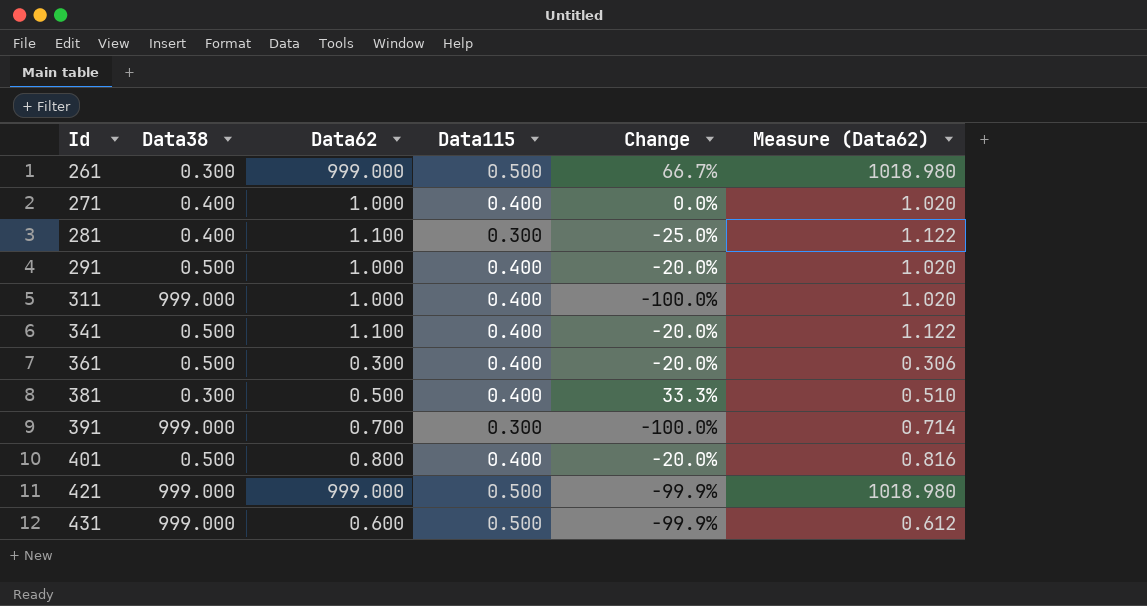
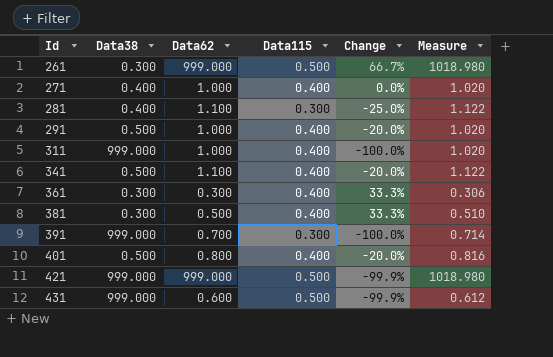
column name: Measure (Data62) -> Measure
361 | Data38: 0.500 -> 0.300
361 | Change: -20.0% -> 33.3%

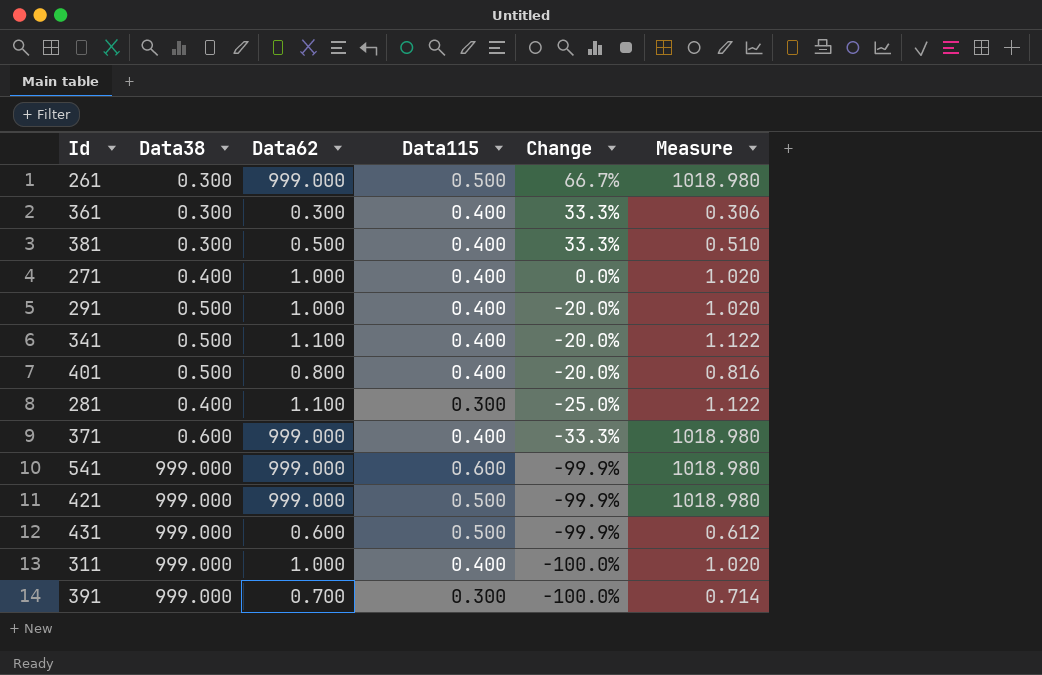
row order: Id ascending -> Change descending
row 371: none -> 0.600 | 999.000 | 0.400 | -33.3% | 1018.980
row 541: none -> 999.000 | 999.000 | 0.600 | -99.9% | 1018.980

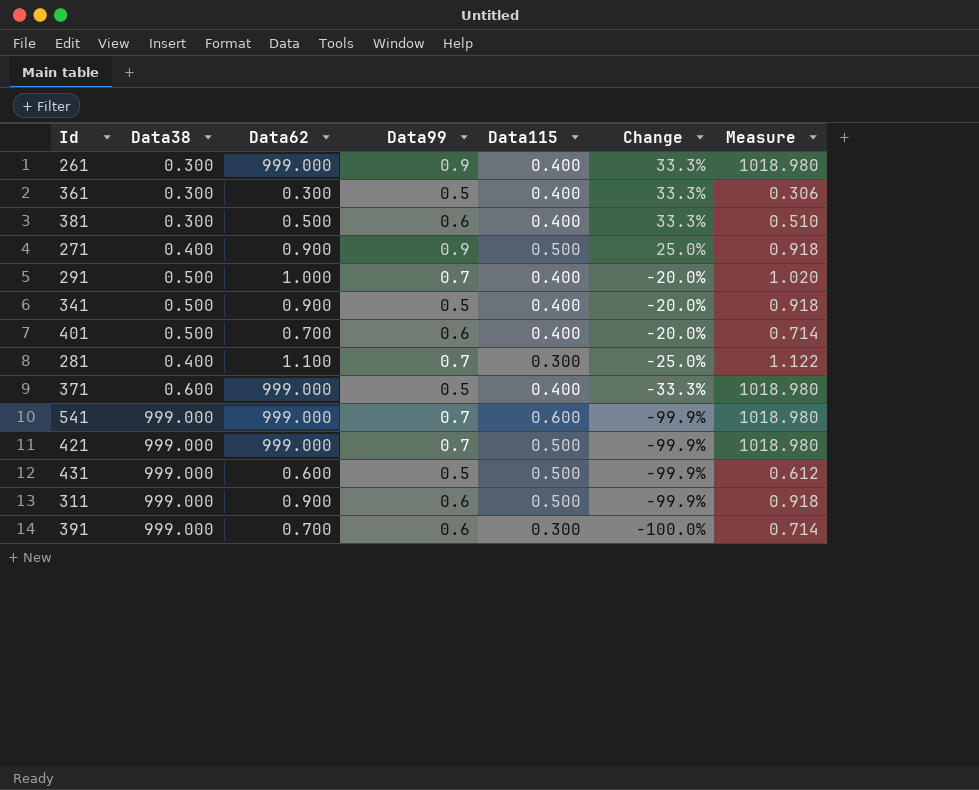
column Data99 | position: none -> 4
261 | Data115: 0.500 -> 0.400
261 | Change: 66.7% -> 33.3%
271 | Data62: 1.000 -> 0.900
271 | Data115: 0.400 -> 0.500
271 | Change: 0.0% -> 25.0%
271 | Measure: 1.020 -> 0.918
341 | Data62: 1.100 -> 0.900
341 | Measure: 1.122 -> 0.918
401 | Data62: 0.800 -> 0.700
401 | Measure: 0.816 -> 0.714
311 | Data62: 1.000 -> 0.900
311 | Data115: 0.400 -> 0.500
311 | Change: -100.0% -> -99.9%
311 | Measure: 1.020 -> 0.918

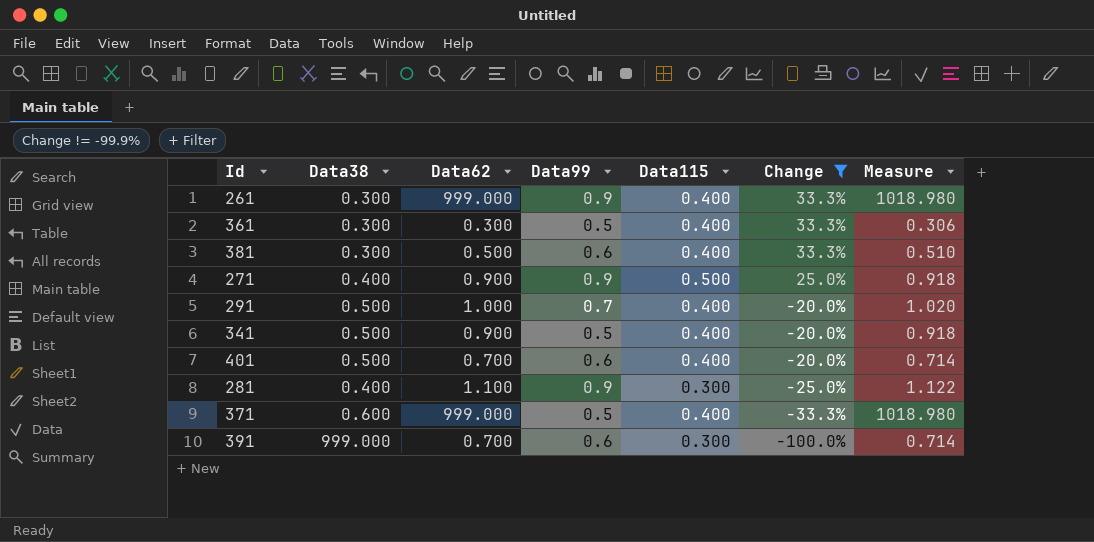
filter: none -> Change != -99.9%
281 | Data99: 0.7 -> 0.9

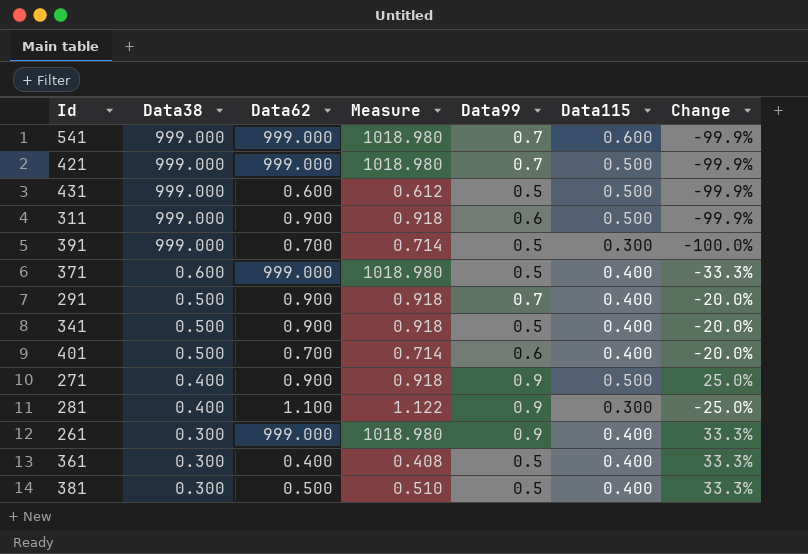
filter: Change != -99.9% -> none
row order: Change descending -> Data38 descending
column Measure | position: 7 -> 4
391 | Data99: 0.6 -> 0.5
291 | Data62: 1.000 -> 0.900
291 | Measure: 1.020 -> 0.918
361 | Data62: 0.300 -> 0.400
361 | Measure: 0.306 -> 0.408
381 | Data99: 0.6 -> 0.5

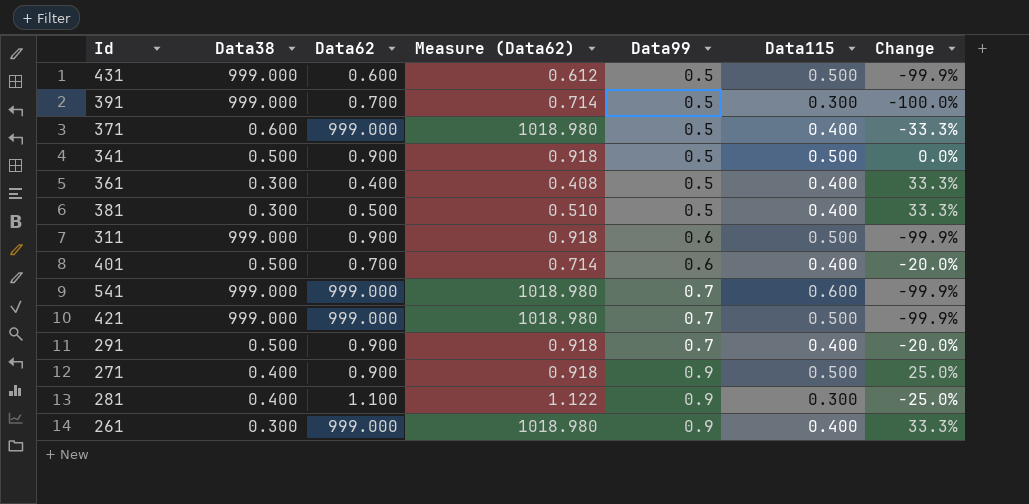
row order: Data38 descending -> Data99 ascending
column name: Measure -> Measure (Data62)
341 | Data115: 0.400 -> 0.500
341 | Change: -20.0% -> 0.0%

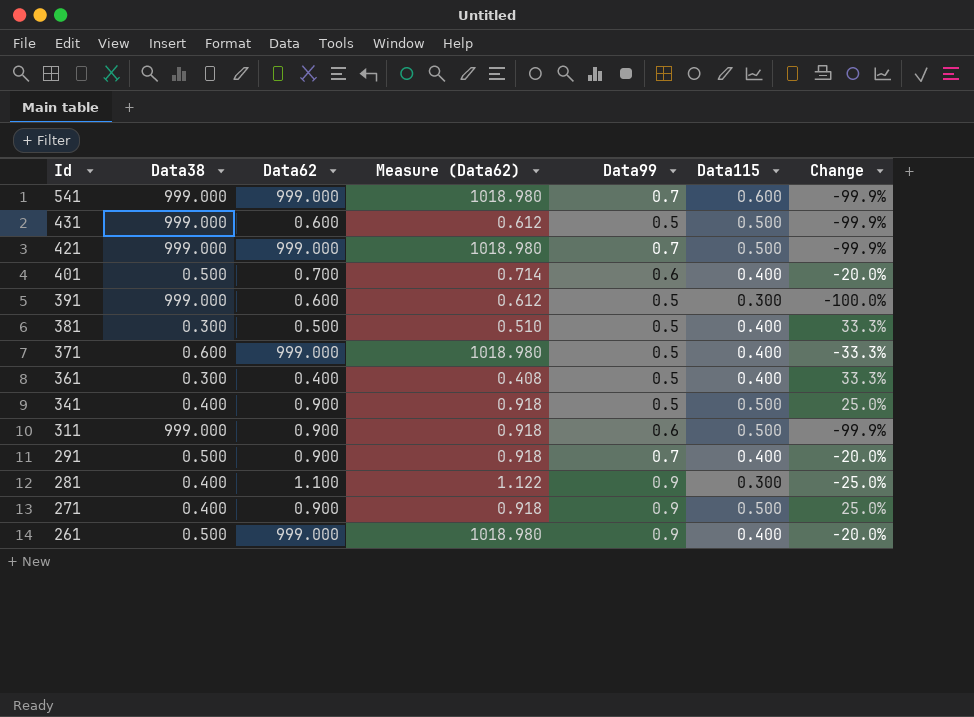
row order: Data99 ascending -> Id descending
391 | Data62: 0.700 -> 0.600
391 | Measure (Data62): 0.714 -> 0.612
341 | Data38: 0.500 -> 0.400
341 | Change: 0.0% -> 25.0%
261 | Data38: 0.300 -> 0.500
261 | Change: 33.3% -> -20.0%

